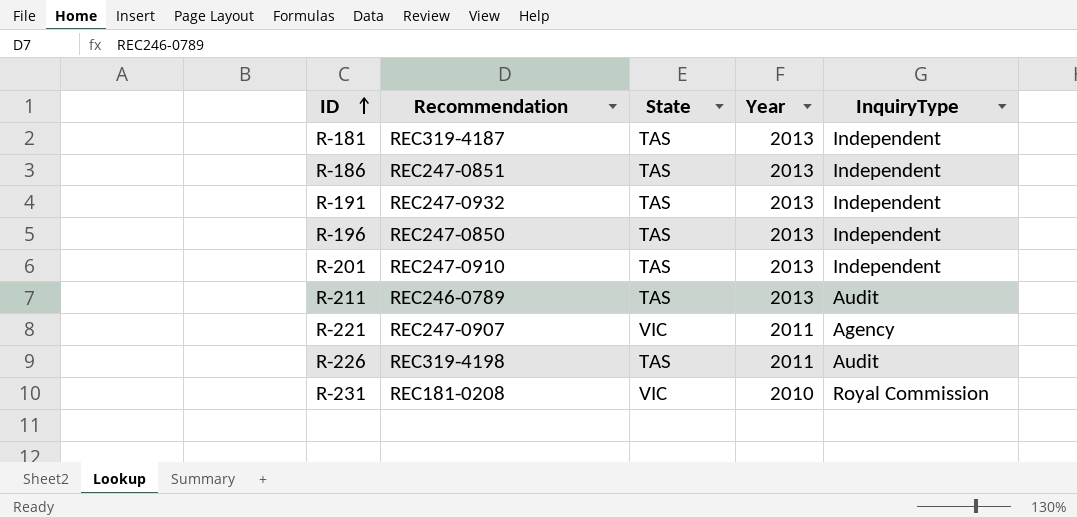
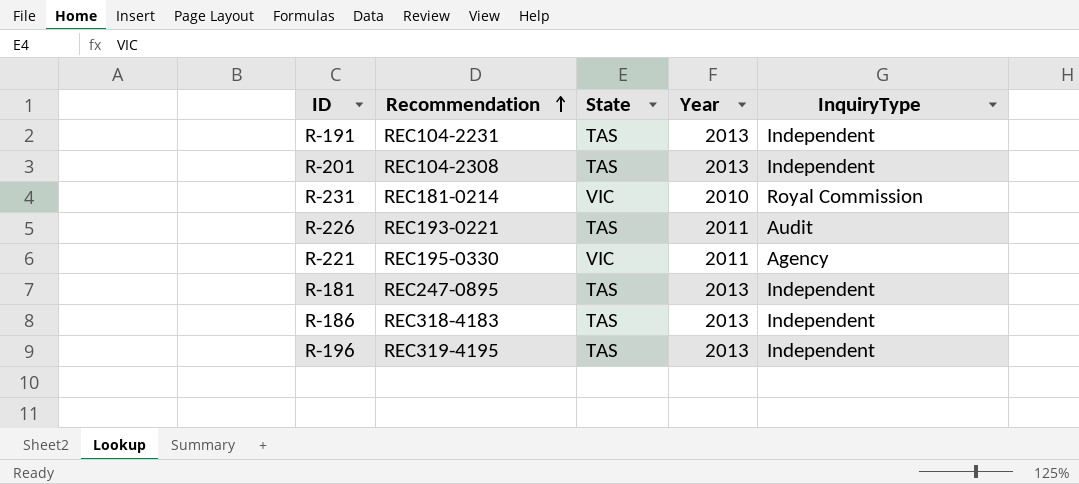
row order: ID ascending -> Recommendation ascending
row R-211: REC246-0789 | TAS | 2013 | Audit -> none
R-191 | Recommendation: REC247-0932 -> REC104-2231
R-201 | Recommendation: REC247-0910 -> REC104-2308
R-231 | Recommendation: REC181-0208 -> REC181-0214
R-226 | Recommendation: REC319-4198 -> REC193-0221
R-221 | Recommendation: REC247-0907 -> REC195-0330
R-181 | Recommendation: REC319-4187 -> REC247-0895
R-186 | Recommendation: REC247-0851 -> REC318-4183
R-196 | Recommendation: REC247-0850 -> REC319-4195

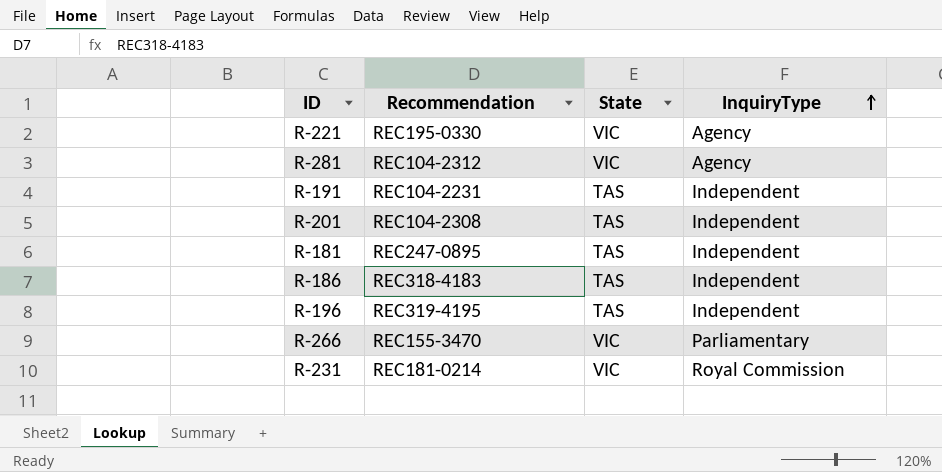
row order: Recommendation ascending -> InquiryType ascending
column Year | position: 4 -> none
row R-226: REC193-0221 | TAS | 2011 | Audit -> none
row R-281: none -> REC104-2312 | VIC | Agency
row R-266: none -> REC155-3470 | VIC | Parliamentary

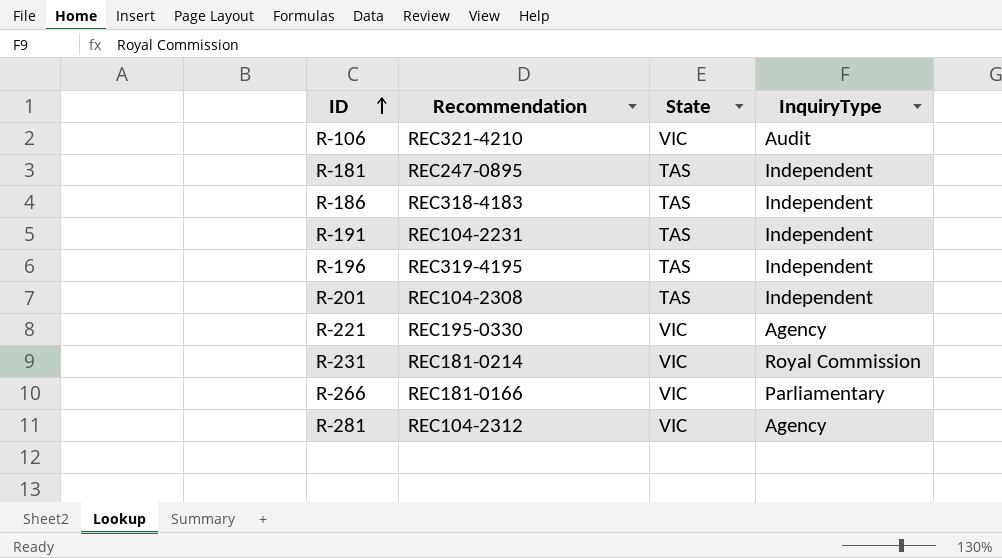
row order: InquiryType ascending -> ID ascending
row R-106: none -> REC321-4210 | VIC | Audit
R-266 | Recommendation: REC155-3470 -> REC181-0166

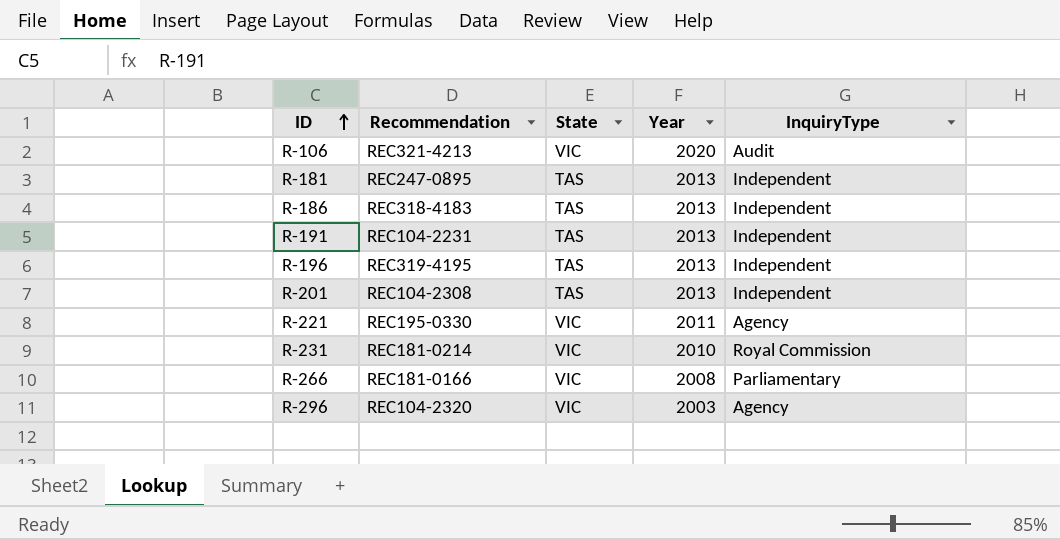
column Year | position: none -> 4
row R-281: REC104-2312 | VIC | Agency -> none
R-106 | Recommendation: REC321-4210 -> REC321-4213
row R-296: none -> REC104-2320 | VIC | 2003 | Agency

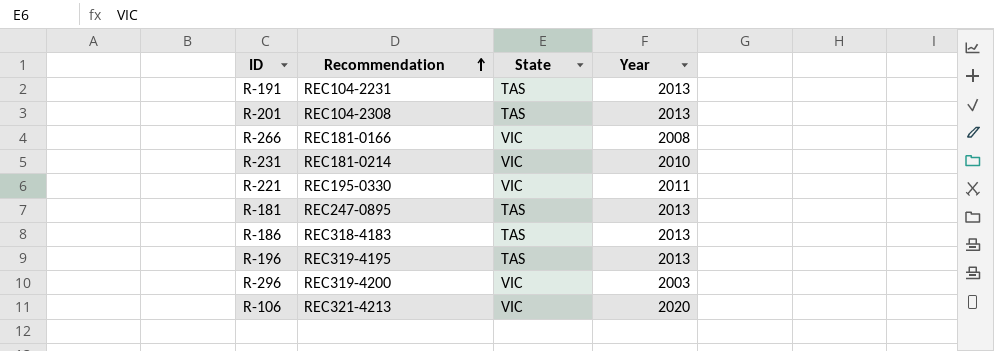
row order: ID ascending -> Recommendation ascending
column InquiryType | position: 5 -> none
R-296 | Recommendation: REC104-2320 -> REC319-4200

